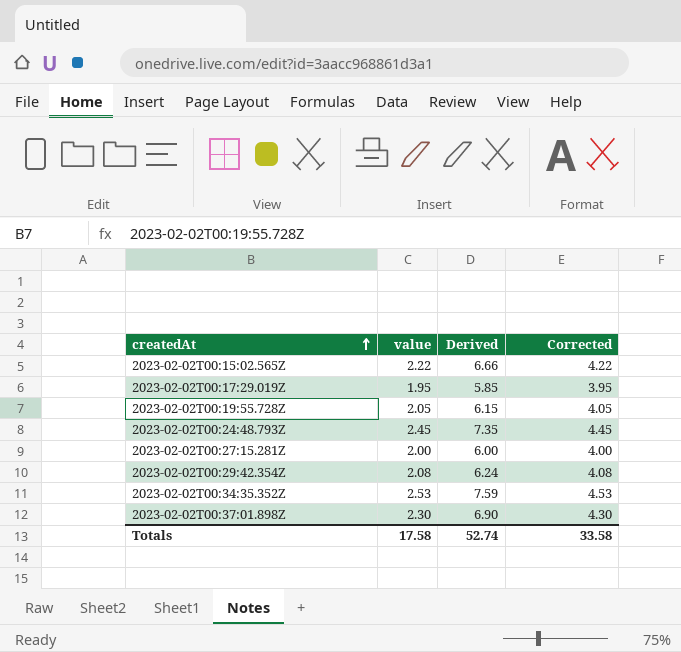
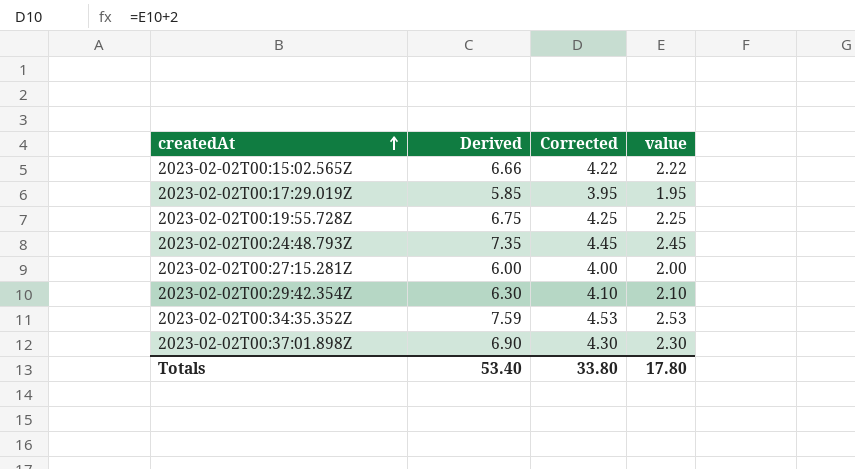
column value | position: 2 -> 4
2023-02-02T00:19:55.728Z | Derived: 6.15 -> 6.75
2023-02-02T00:19:55.728Z | Corrected: 4.05 -> 4.25
2023-02-02T00:19:55.728Z | value: 2.05 -> 2.25
2023-02-02T00:29:42.354Z | Derived: 6.24 -> 6.30
2023-02-02T00:29:42.354Z | Corrected: 4.08 -> 4.10
2023-02-02T00:29:42.354Z | value: 2.08 -> 2.10
Totals | Derived: 52.74 -> 53.40
Totals | Corrected: 33.58 -> 33.80
Totals | value: 17.58 -> 17.80

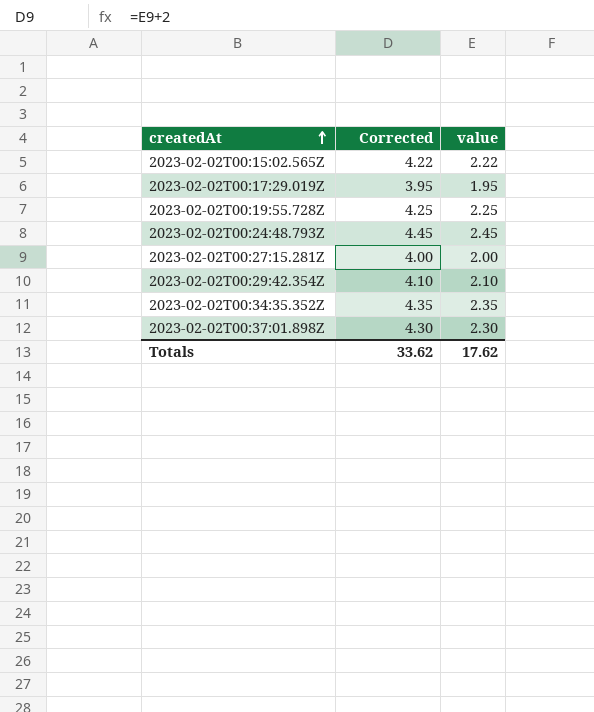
column Derived | formula: [value] * 3 -> none
2023-02-02T00:34:35.352Z | Corrected: 4.53 -> 4.35
2023-02-02T00:34:35.352Z | value: 2.53 -> 2.35
Totals | Corrected: 33.80 -> 33.62
Totals | value: 17.80 -> 17.62

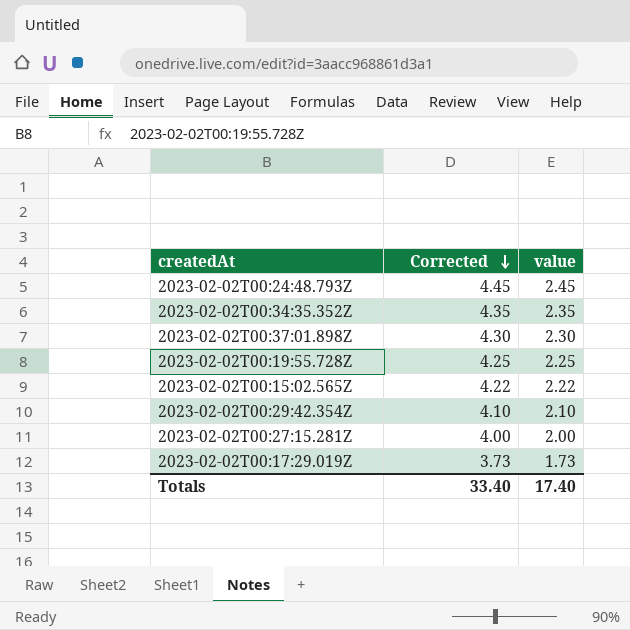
row order: createdAt ascending -> Corrected descending
2023-02-02T00:17:29.019Z | Corrected: 3.95 -> 3.73
2023-02-02T00:17:29.019Z | value: 1.95 -> 1.73
Totals | Corrected: 33.62 -> 33.40
Totals | value: 17.62 -> 17.40

